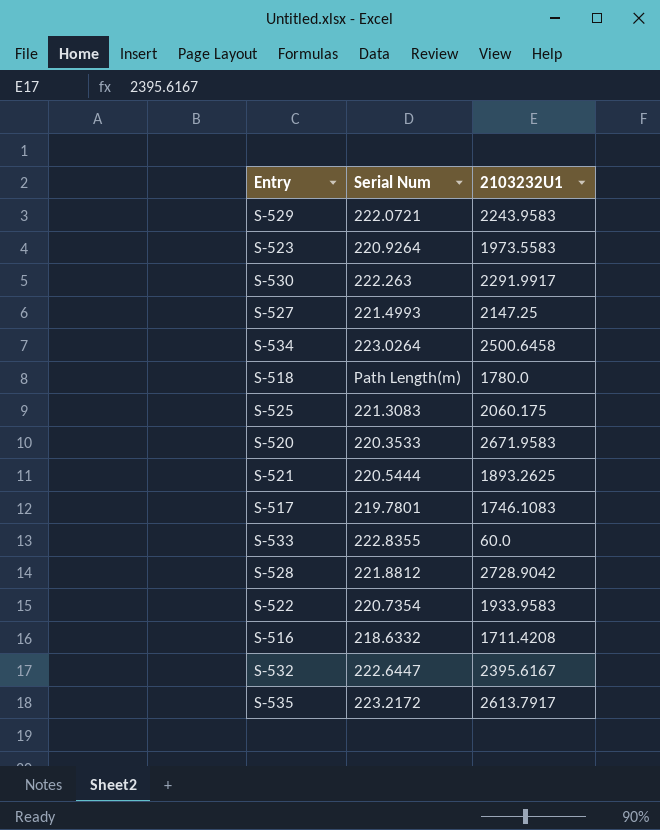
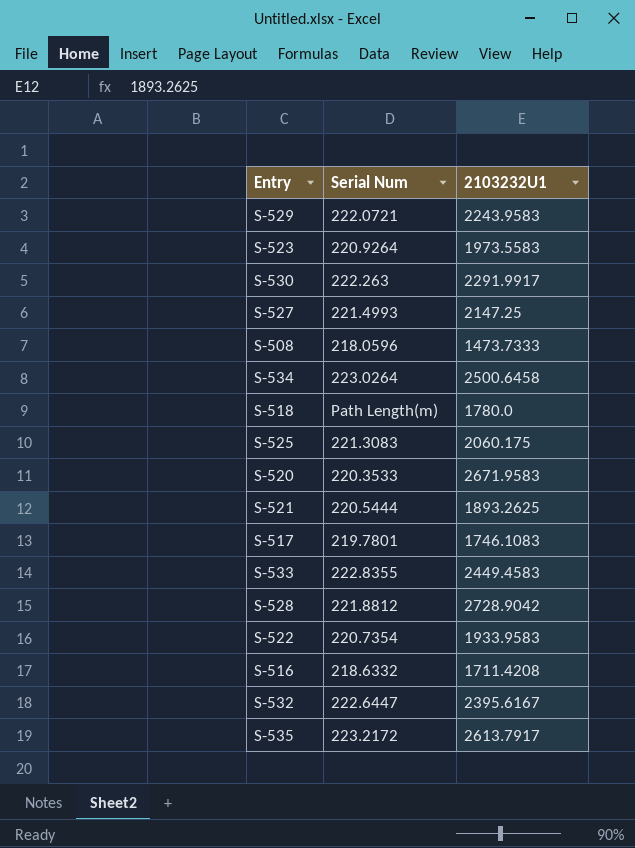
row S-508: none -> 218.0596 | 1473.7333
S-533 | 2103232U1: 60.0 -> 2449.4583

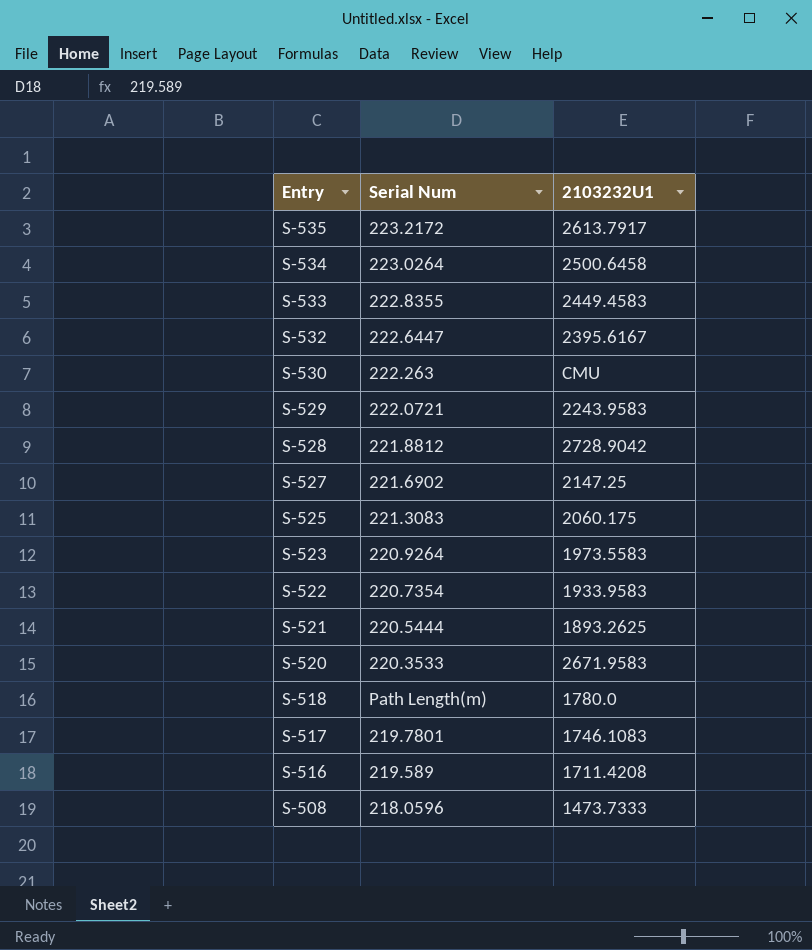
row order: none -> Entry descending
S-530 | 2103232U1: 2291.9917 -> CMU
S-527 | Serial Num: 221.4993 -> 221.6902
S-516 | Serial Num: 218.6332 -> 219.589

